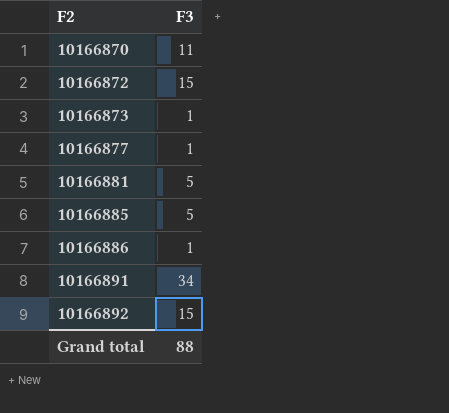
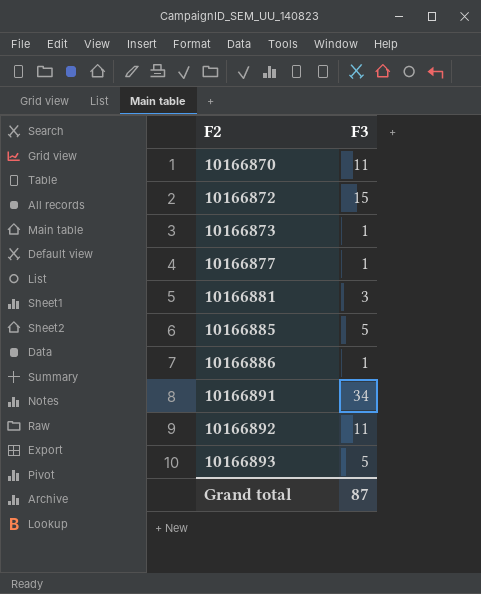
10166881 | F3: 5 -> 3
10166892 | F3: 15 -> 11
row 10166893: none -> 5
Grand total | F3: 88 -> 87

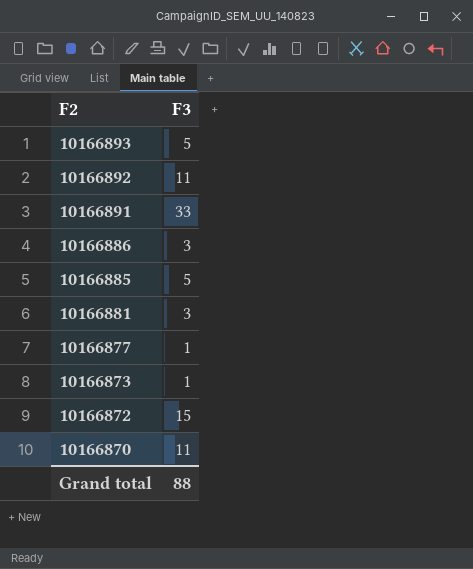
row order: F2 ascending -> F2 descending
10166891 | F3: 34 -> 33
10166886 | F3: 1 -> 3
Grand total | F3: 87 -> 88

